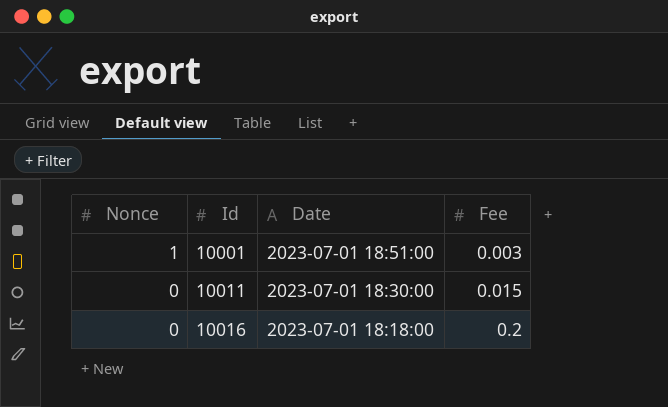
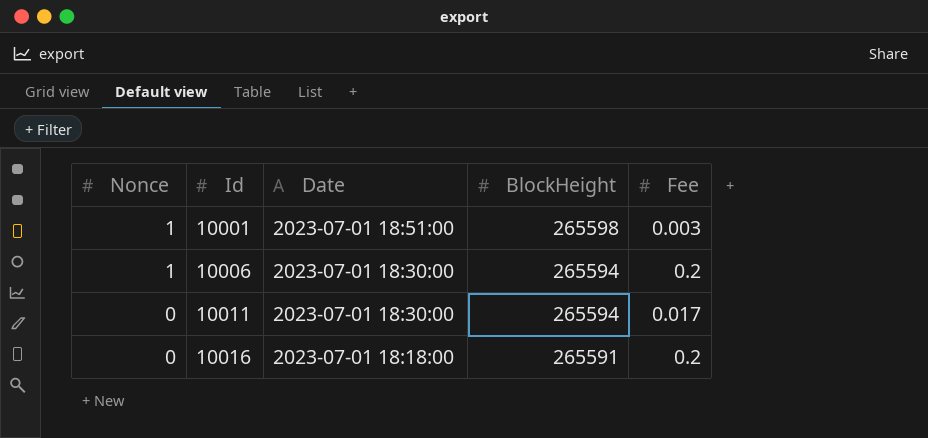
column BlockHeight | position: none -> 4
row 10006: none -> 1 | 2023-07-01 18:30:00 | 265594 | 0.2
10011 | Fee: 0.015 -> 0.017

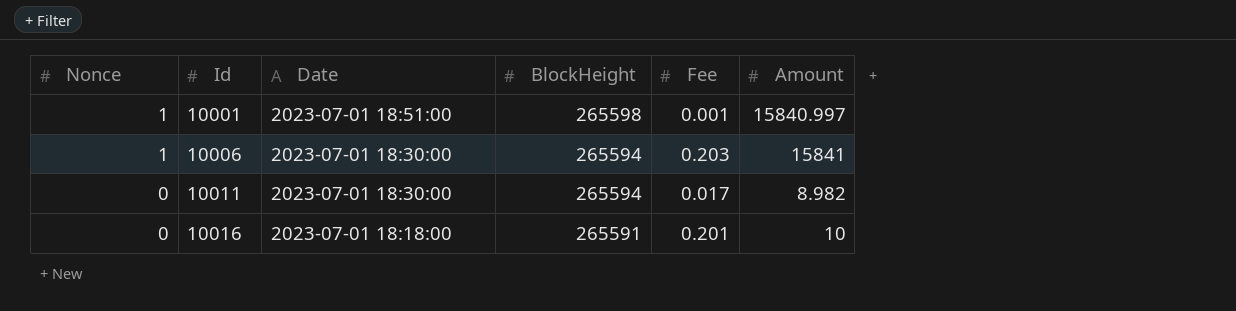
column Amount | position: none -> 6
10001 | Fee: 0.003 -> 0.001
10006 | Fee: 0.2 -> 0.203
10016 | Fee: 0.2 -> 0.201

